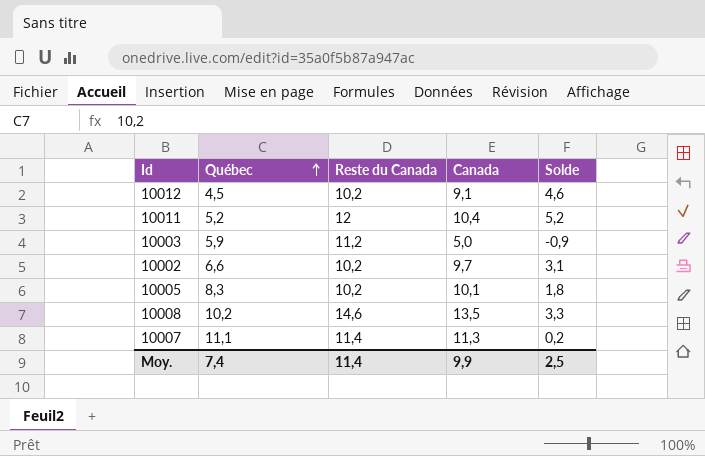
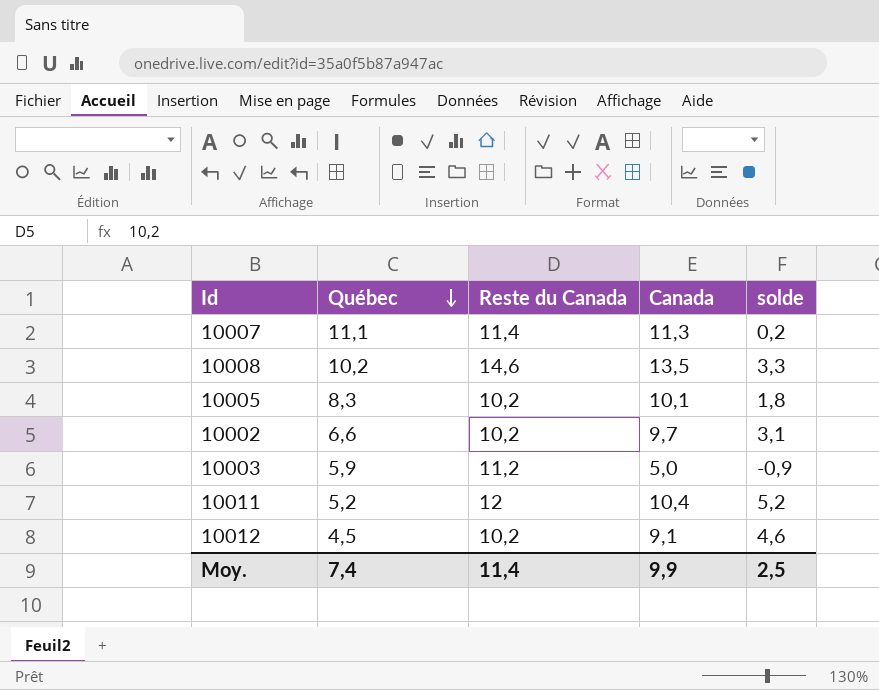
row order: Québec ascending -> Québec descending
column name: Solde -> solde

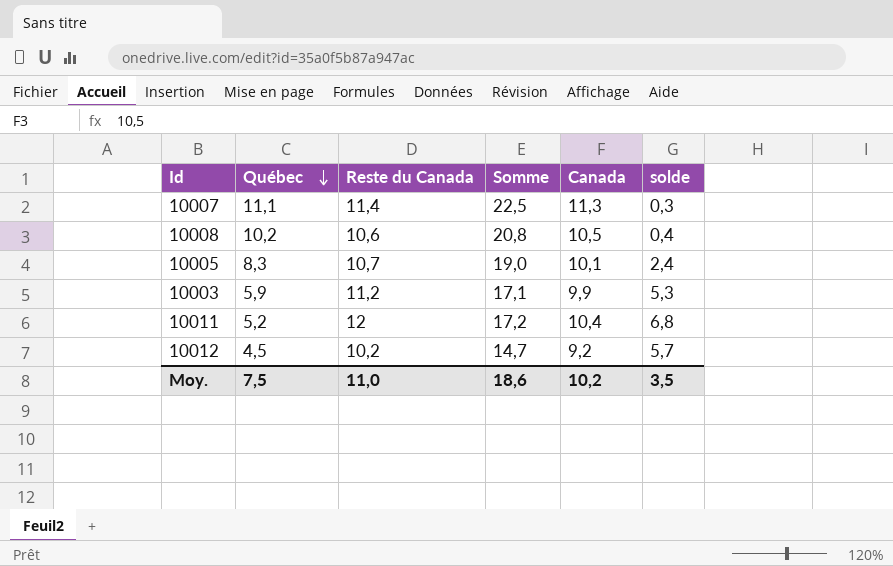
column Somme | formula: none -> [Québec] + [Reste du Canada]
column solde | formula: [Canada] - [Québec] -> [Reste du Canada] - [Québec]
row 10002: 6,6 | 10,2 | 9,7 | 3,1 -> none
10008 | Reste du Canada: 14,6 -> 10,6
10008 | Canada: 13,5 -> 10,5
10005 | Reste du Canada: 10,2 -> 10,7
10003 | Canada: 5,0 -> 9,9
10012 | Canada: 9,1 -> 9,2
Moy. | Québec: 7,4 -> 7,5
Moy. | Reste du Canada: 11,4 -> 11,0
Moy. | Canada: 9,9 -> 10,2
Moy. | solde: 2,5 -> 3,5

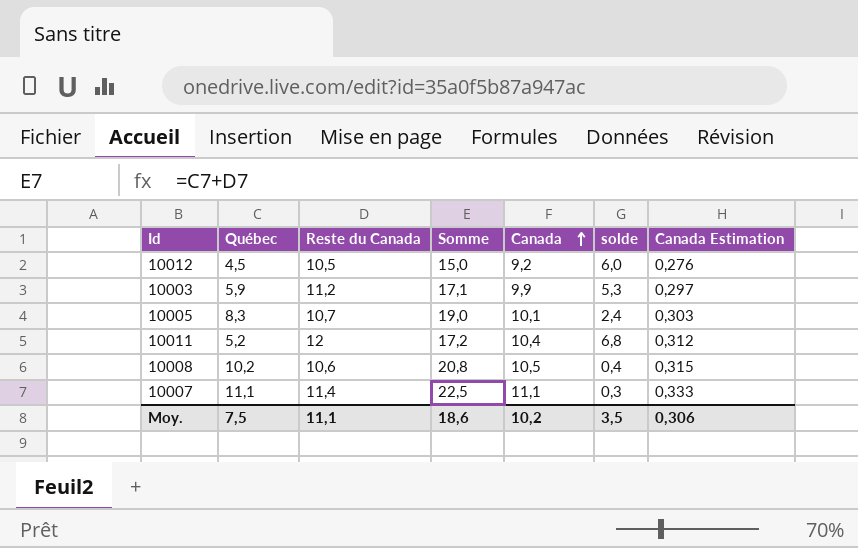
row order: Québec descending -> Canada ascending
column Canada Estimation | formula: none -> [Canada] * 0,03
10012 | Reste du Canada: 10,2 -> 10,5
10012 | Somme: 14,7 -> 15,0
10012 | solde: 5,7 -> 6,0
10007 | Canada: 11,3 -> 11,1
Moy. | Reste du Canada: 11,0 -> 11,1

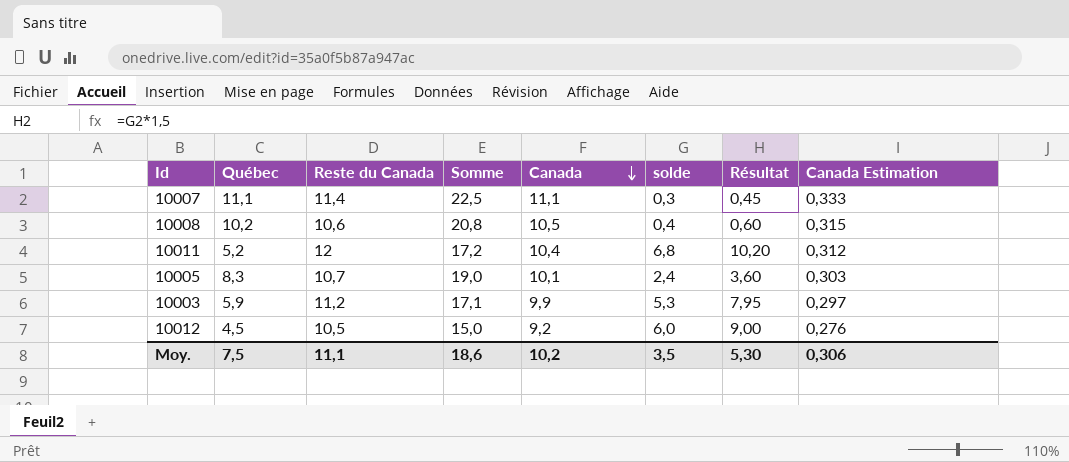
row order: Canada ascending -> Canada descending
column Résultat | formula: none -> [solde] * 1,5

